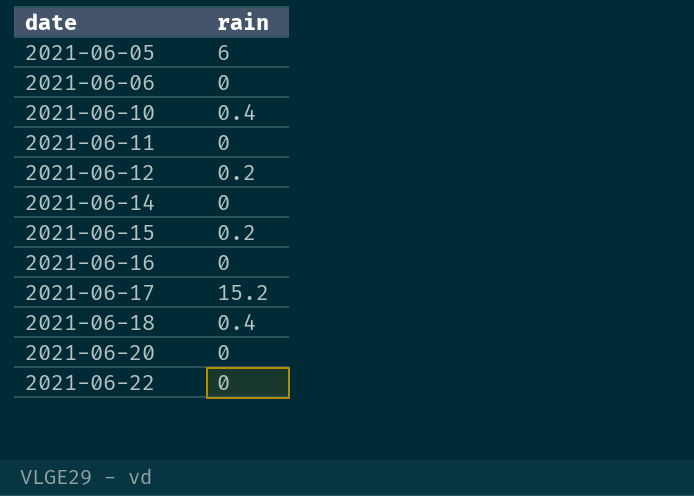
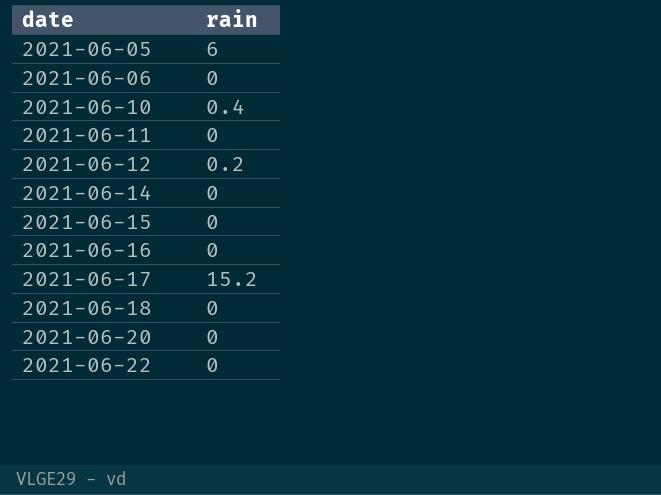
2021-06-15 | rain: 0.2 -> 0
2021-06-18 | rain: 0.4 -> 0

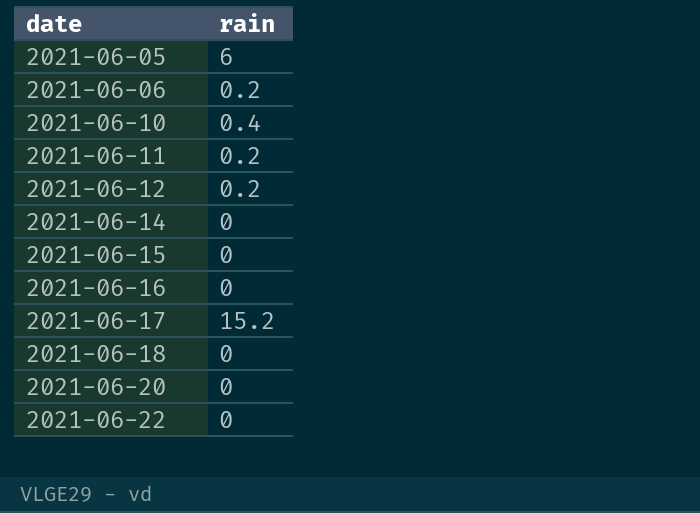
2021-06-06 | rain: 0 -> 0.2
2021-06-11 | rain: 0 -> 0.2

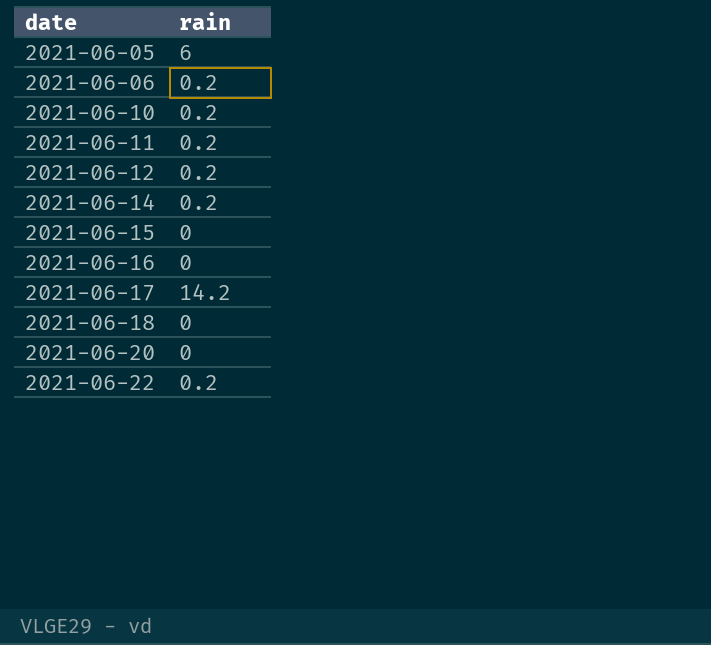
2021-06-10 | rain: 0.4 -> 0.2
2021-06-14 | rain: 0 -> 0.2
2021-06-17 | rain: 15.2 -> 14.2
2021-06-22 | rain: 0 -> 0.2

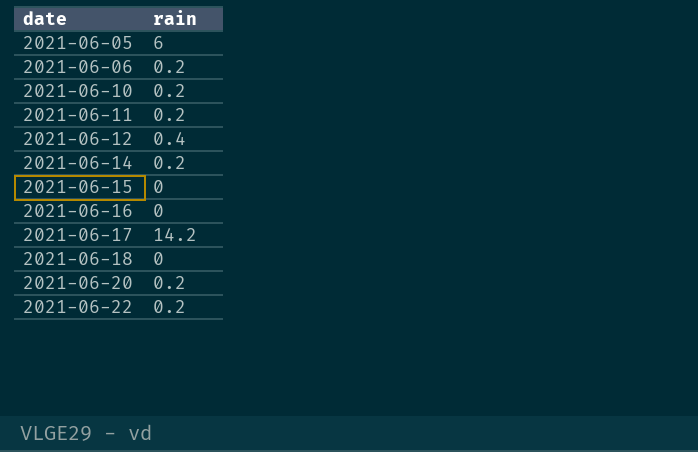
2021-06-12 | rain: 0.2 -> 0.4
2021-06-20 | rain: 0 -> 0.2

